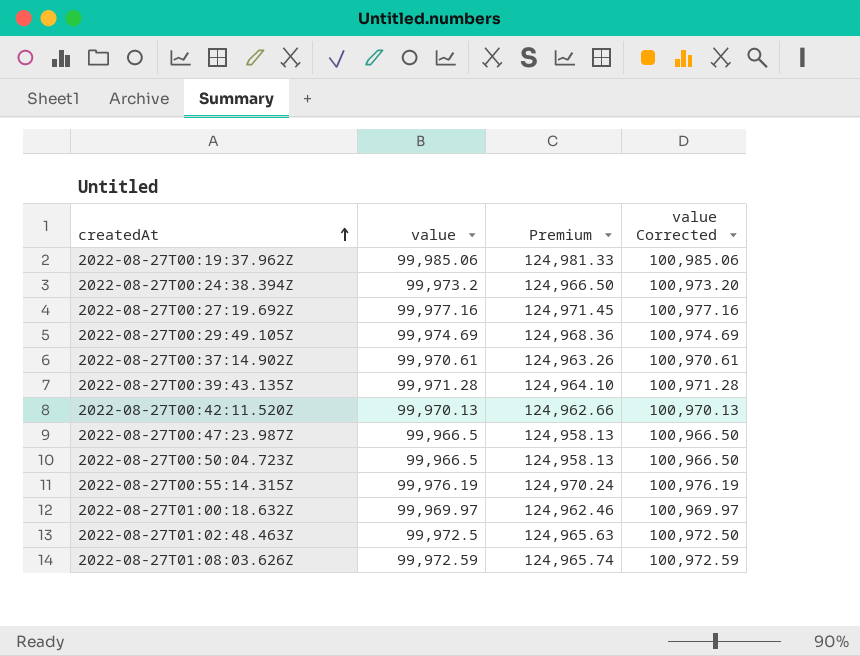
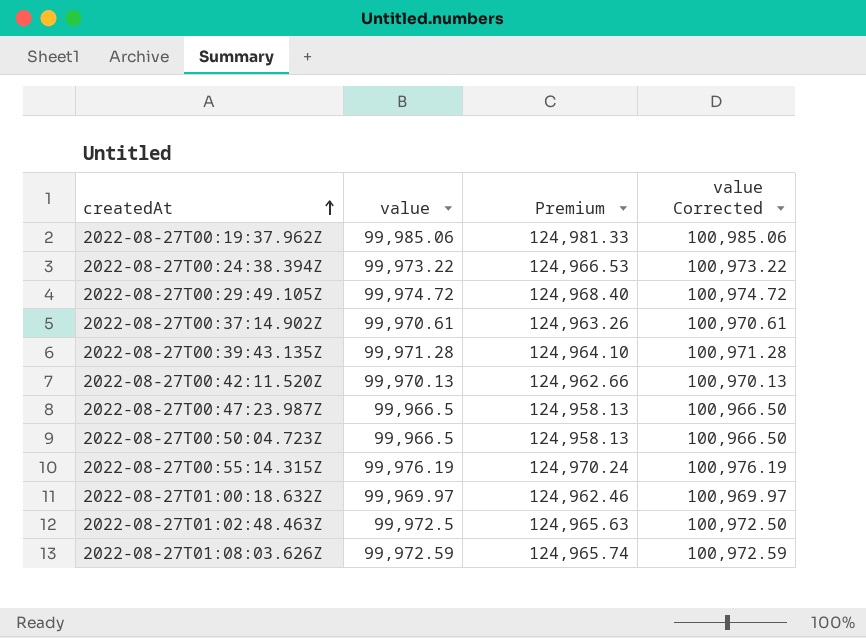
row 2022-08-27T00:27:19.692Z: 99,977.16 | 124,971.45 | 100,977.16 -> none
2022-08-27T00:24:38.394Z | value: 99,973.2 -> 99,973.22
2022-08-27T00:24:38.394Z | Premium: 124,966.50 -> 124,966.53
2022-08-27T00:24:38.394Z | value Corrected: 100,973.20 -> 100,973.22
2022-08-27T00:29:49.105Z | value: 99,974.69 -> 99,974.72
2022-08-27T00:29:49.105Z | Premium: 124,968.36 -> 124,968.40
2022-08-27T00:29:49.105Z | value Corrected: 100,974.69 -> 100,974.72

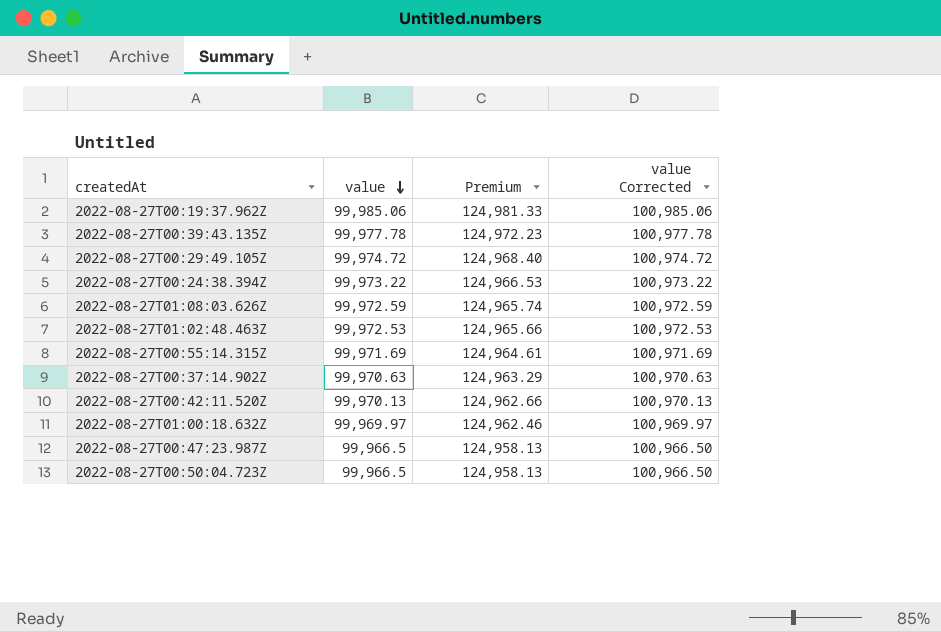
row order: createdAt ascending -> value descending
2022-08-27T00:39:43.135Z | value: 99,971.28 -> 99,977.78
2022-08-27T00:39:43.135Z | Premium: 124,964.10 -> 124,972.23
2022-08-27T00:39:43.135Z | value Corrected: 100,971.28 -> 100,977.78
2022-08-27T01:02:48.463Z | value: 99,972.5 -> 99,972.53
2022-08-27T01:02:48.463Z | Premium: 124,965.63 -> 124,965.66
2022-08-27T01:02:48.463Z | value Corrected: 100,972.50 -> 100,972.53
2022-08-27T00:55:14.315Z | value: 99,976.19 -> 99,971.69
2022-08-27T00:55:14.315Z | Premium: 124,970.24 -> 124,964.61
2022-08-27T00:55:14.315Z | value Corrected: 100,976.19 -> 100,971.69
2022-08-27T00:37:14.902Z | value: 99,970.61 -> 99,970.63
2022-08-27T00:37:14.902Z | Premium: 124,963.26 -> 124,963.29
2022-08-27T00:37:14.902Z | value Corrected: 100,970.61 -> 100,970.63

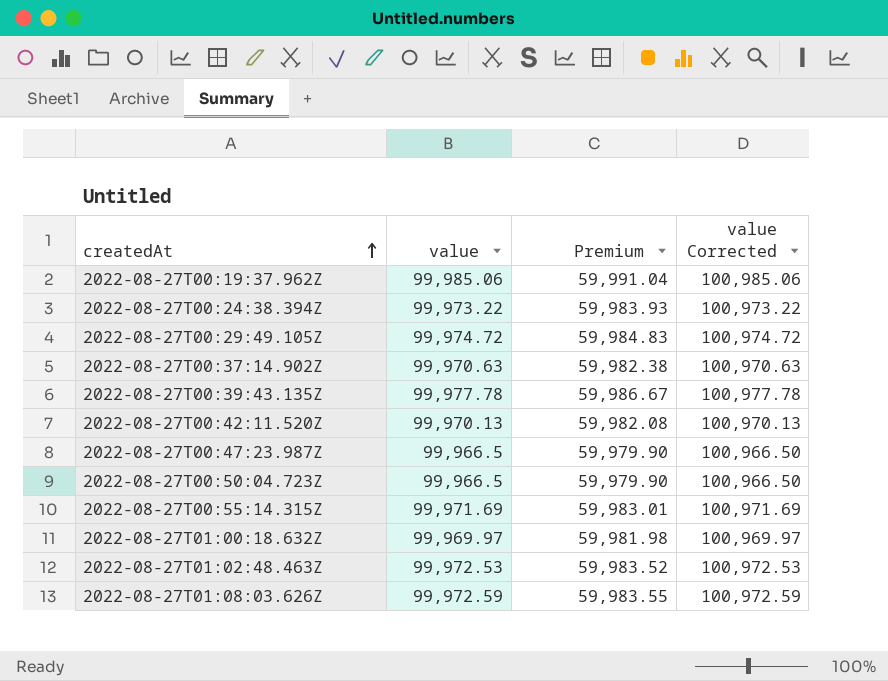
row order: value descending -> createdAt ascending
column Premium | formula: [value] * 1.25 -> [value] * 0.6

